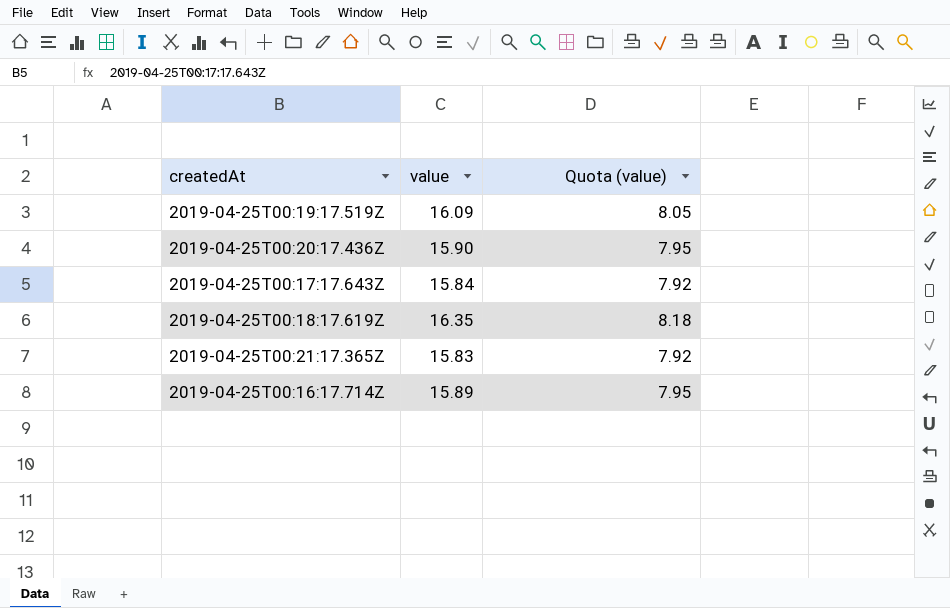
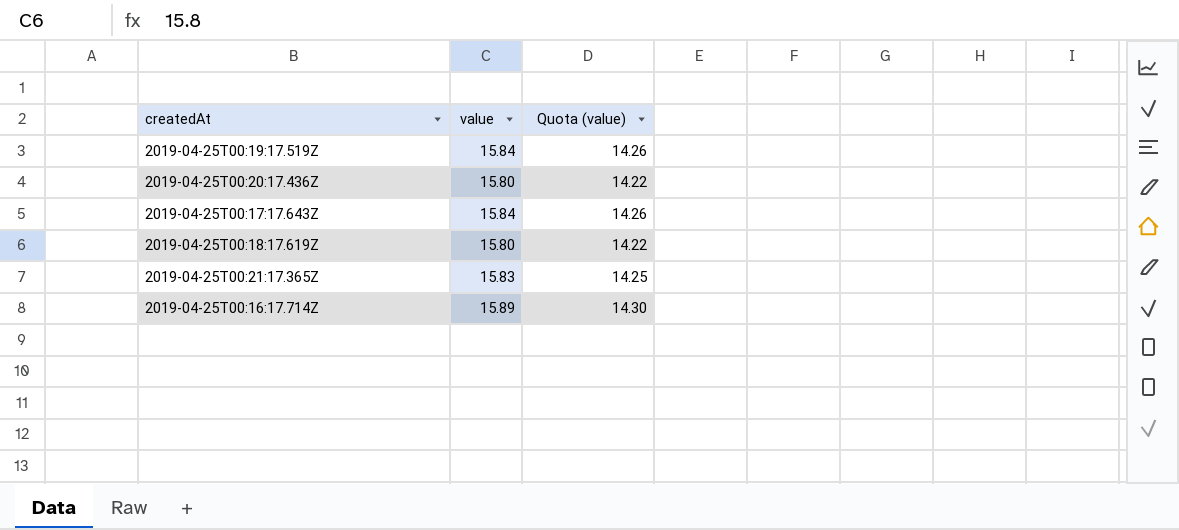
column Quota (value) | formula: [value] * 0.5 -> [value] * 0.9
2019-04-25T00:19:17.519Z | value: 16.09 -> 15.84
2019-04-25T00:20:17.436Z | value: 15.90 -> 15.80
2019-04-25T00:18:17.619Z | value: 16.35 -> 15.80

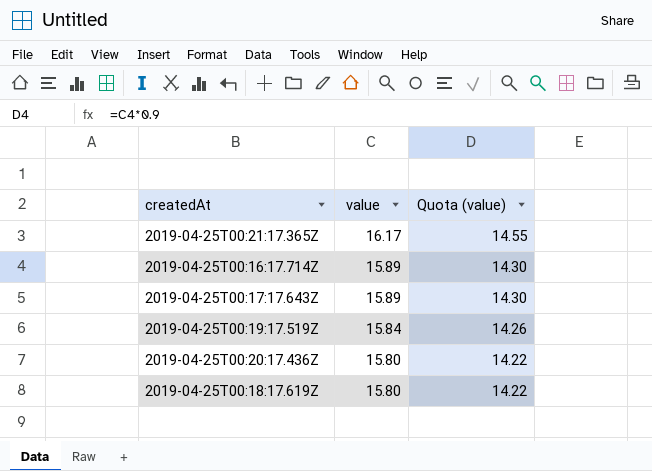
row order: none -> value descending
2019-04-25T00:21:17.365Z | value: 15.83 -> 16.17
2019-04-25T00:21:17.365Z | Quota (value): 14.25 -> 14.55
2019-04-25T00:17:17.643Z | value: 15.84 -> 15.89
2019-04-25T00:17:17.643Z | Quota (value): 14.26 -> 14.30

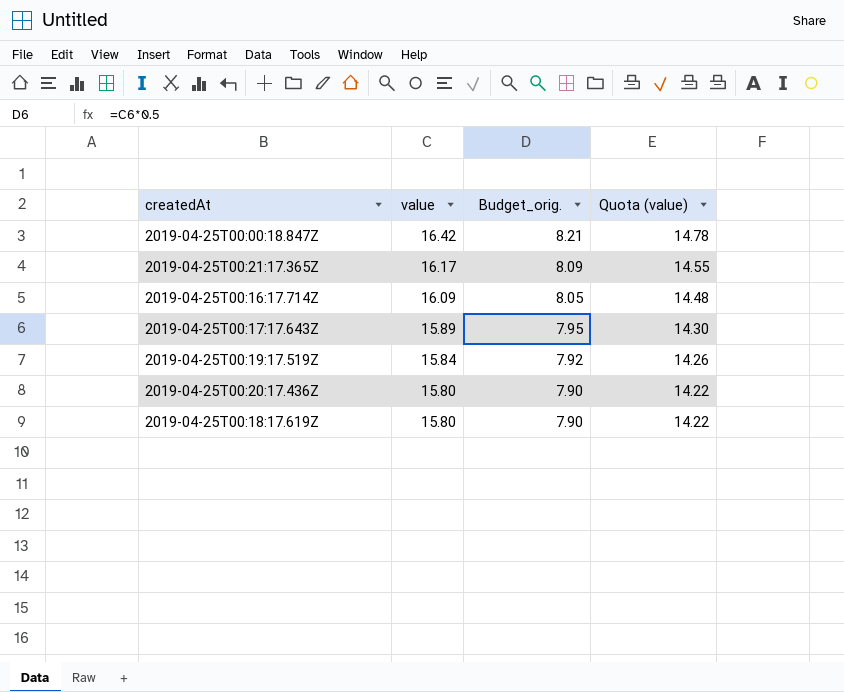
column Budget_orig. | formula: none -> [value] * 0.5
row 2019-04-25T00:00:18.847Z: none -> 16.42 | 8.21 | 14.78
2019-04-25T00:16:17.714Z | value: 15.89 -> 16.09
2019-04-25T00:16:17.714Z | Quota (value): 14.30 -> 14.48

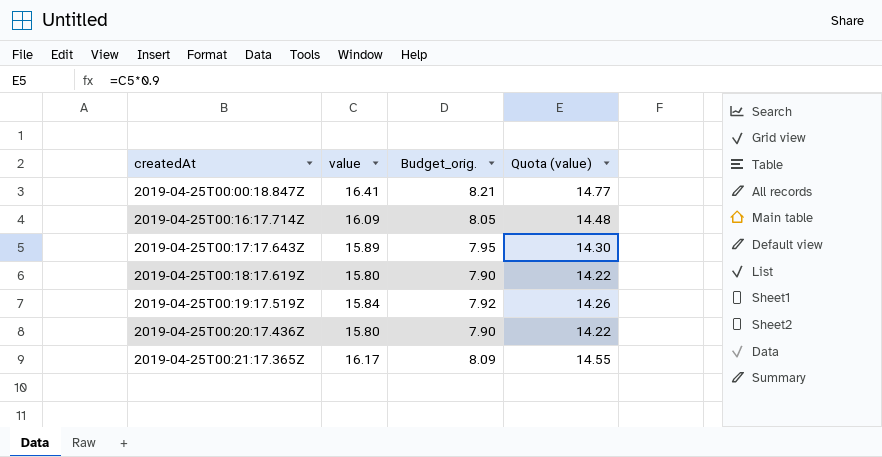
row order: value descending -> createdAt ascending
2019-04-25T00:00:18.847Z | value: 16.42 -> 16.41
2019-04-25T00:00:18.847Z | Quota (value): 14.78 -> 14.77

